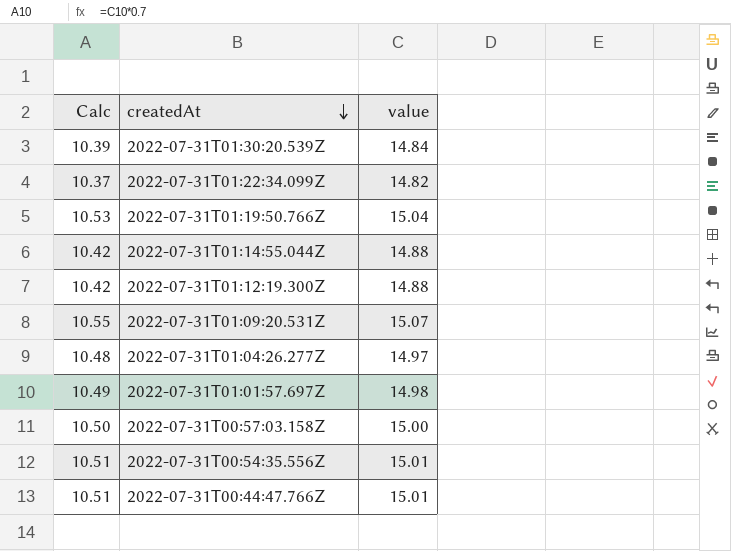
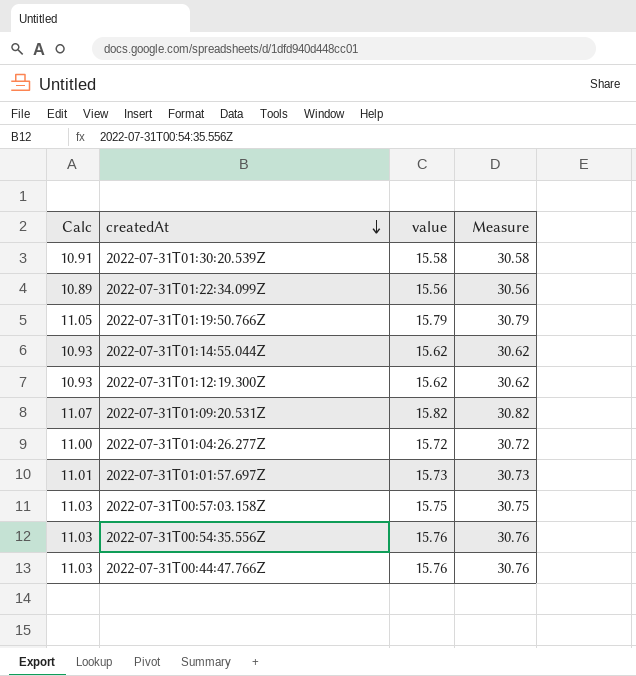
column Measure | formula: none -> [value] + 15
2022-07-31T01:30:20.539Z | Calc: 10.39 -> 10.91
2022-07-31T01:30:20.539Z | value: 14.84 -> 15.58
2022-07-31T01:22:34.099Z | Calc: 10.37 -> 10.89
2022-07-31T01:22:34.099Z | value: 14.82 -> 15.56
2022-07-31T01:19:50.766Z | Calc: 10.53 -> 11.05
2022-07-31T01:19:50.766Z | value: 15.04 -> 15.79
2022-07-31T01:14:55.044Z | Calc: 10.42 -> 10.93
2022-07-31T01:14:55.044Z | value: 14.88 -> 15.62
2022-07-31T01:12:19.300Z | Calc: 10.42 -> 10.93
2022-07-31T01:12:19.300Z | value: 14.88 -> 15.62
2022-07-31T01:09:20.531Z | Calc: 10.55 -> 11.07
2022-07-31T01:09:20.531Z | value: 15.07 -> 15.82
2022-07-31T01:04:26.277Z | Calc: 10.48 -> 11.00
2022-07-31T01:04:26.277Z | value: 14.97 -> 15.72
2022-07-31T01:01:57.697Z | Calc: 10.49 -> 11.01
2022-07-31T01:01:57.697Z | value: 14.98 -> 15.73
2022-07-31T00:57:03.158Z | Calc: 10.50 -> 11.03
2022-07-31T00:57:03.158Z | value: 15.00 -> 15.75
2022-07-31T00:54:35.556Z | Calc: 10.51 -> 11.03
2022-07-31T00:54:35.556Z | value: 15.01 -> 15.76
2022-07-31T00:44:47.766Z | Calc: 10.51 -> 11.03
2022-07-31T00:44:47.766Z | value: 15.01 -> 15.76

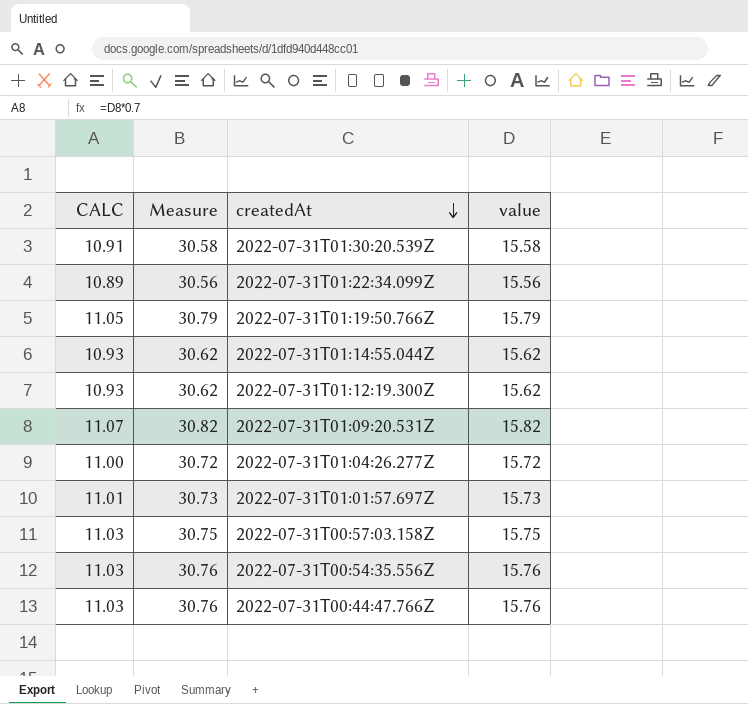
column name: Calc -> CALC
column Measure | position: 4 -> 2

